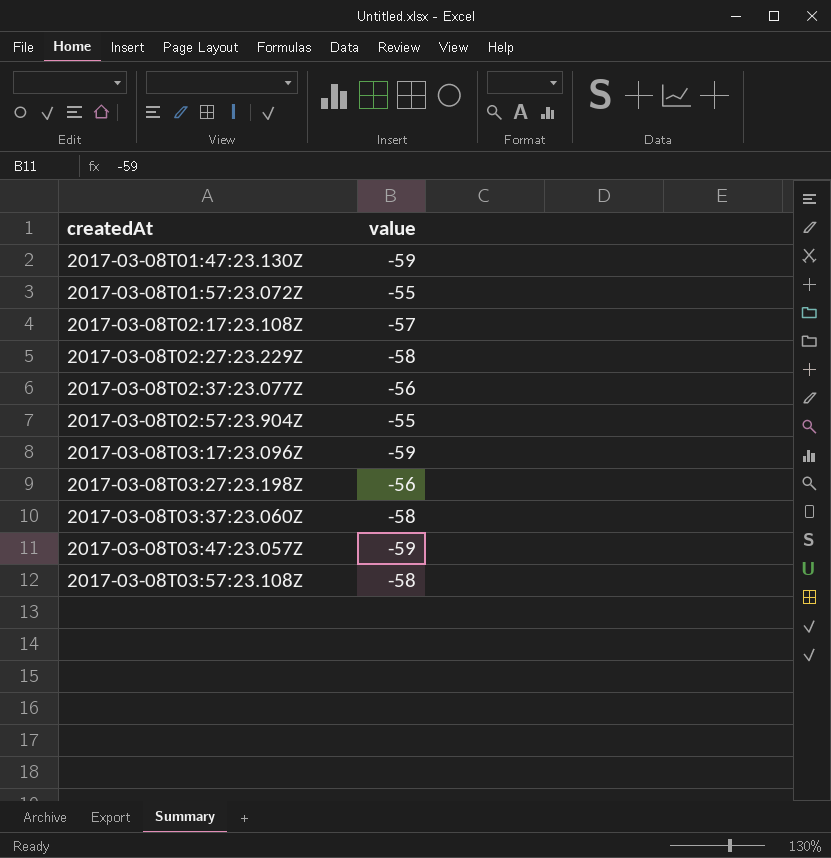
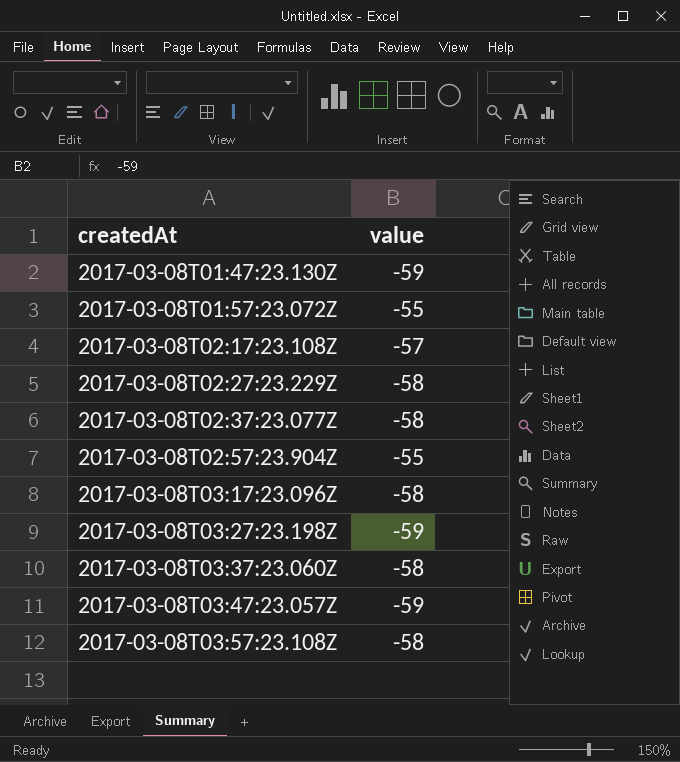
2017-03-08T02:37:23.077Z | value: -56 -> -58
2017-03-08T03:17:23.096Z | value: -59 -> -58
2017-03-08T03:27:23.198Z | value: -56 -> -59

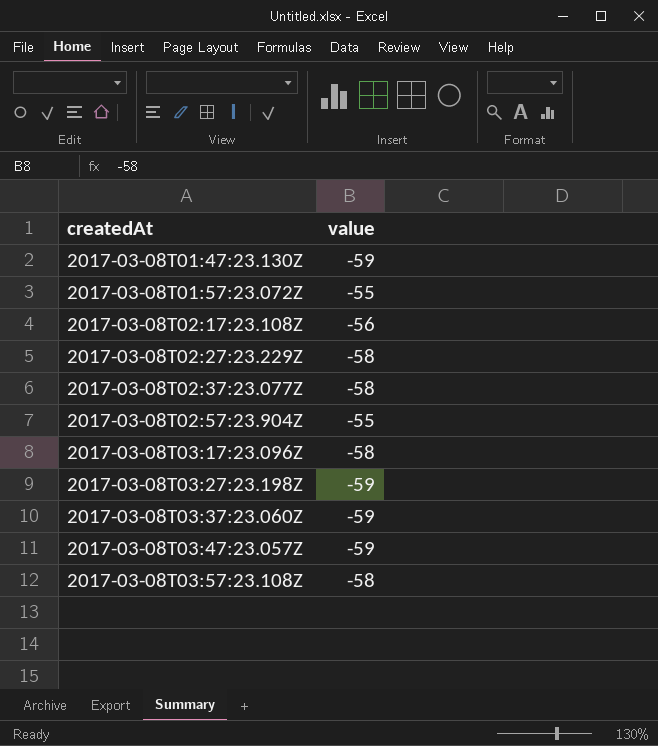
2017-03-08T02:17:23.108Z | value: -57 -> -56
2017-03-08T03:37:23.060Z | value: -58 -> -59

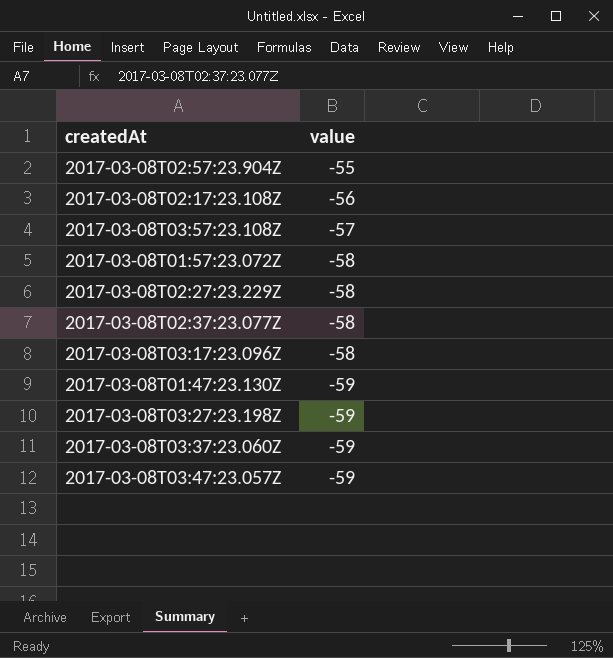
row order: createdAt ascending -> value descending
2017-03-08T03:57:23.108Z | value: -58 -> -57
2017-03-08T01:57:23.072Z | value: -55 -> -58

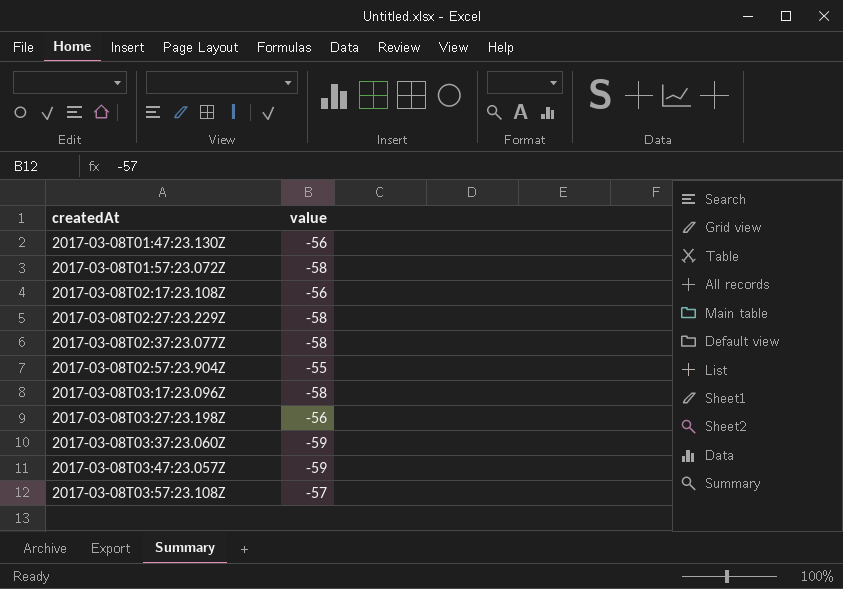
row order: value descending -> createdAt ascending
2017-03-08T01:47:23.130Z | value: -59 -> -56
2017-03-08T03:27:23.198Z | value: -59 -> -56

